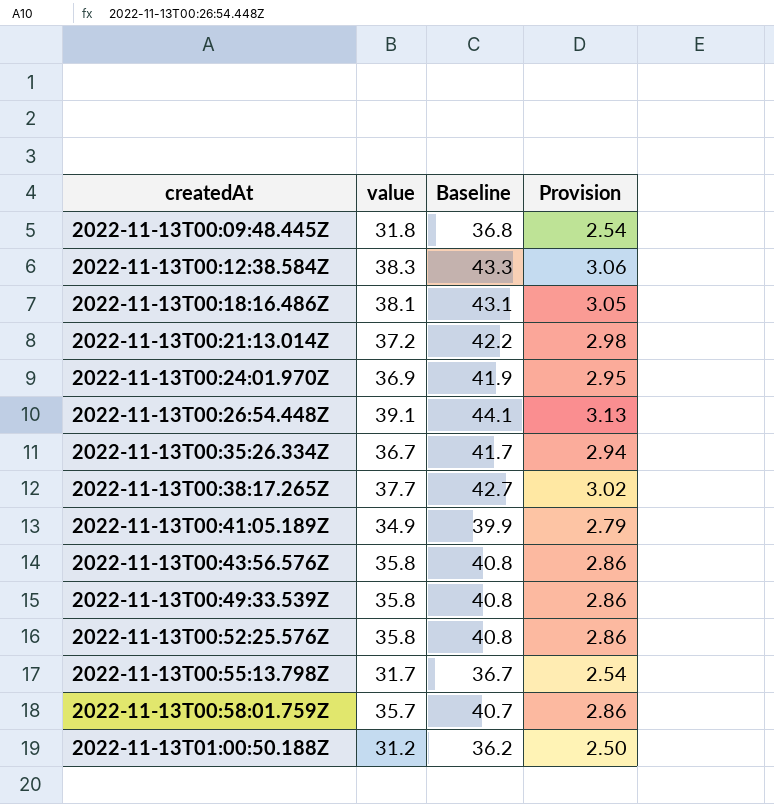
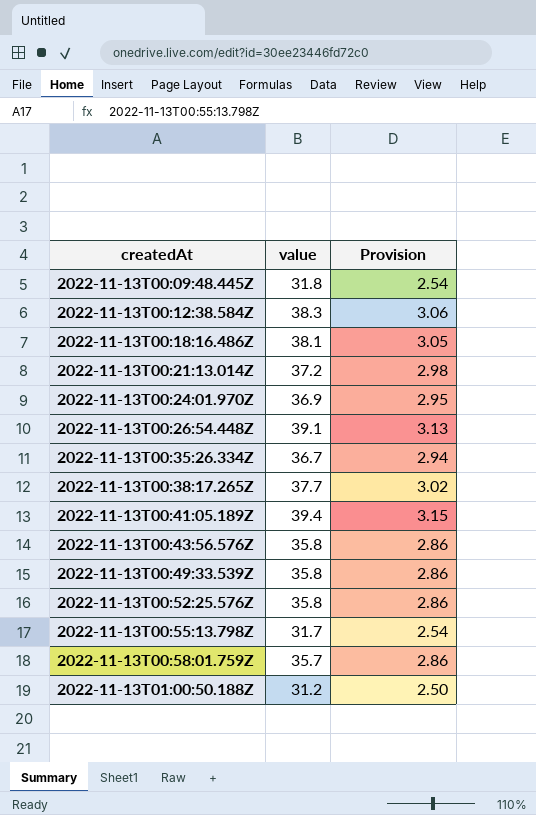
column Baseline | formula: [value] + 5 -> none
2022-11-13T00:41:05.189Z | value: 34.9 -> 39.4
2022-11-13T00:41:05.189Z | Provision: 2.79 -> 3.15

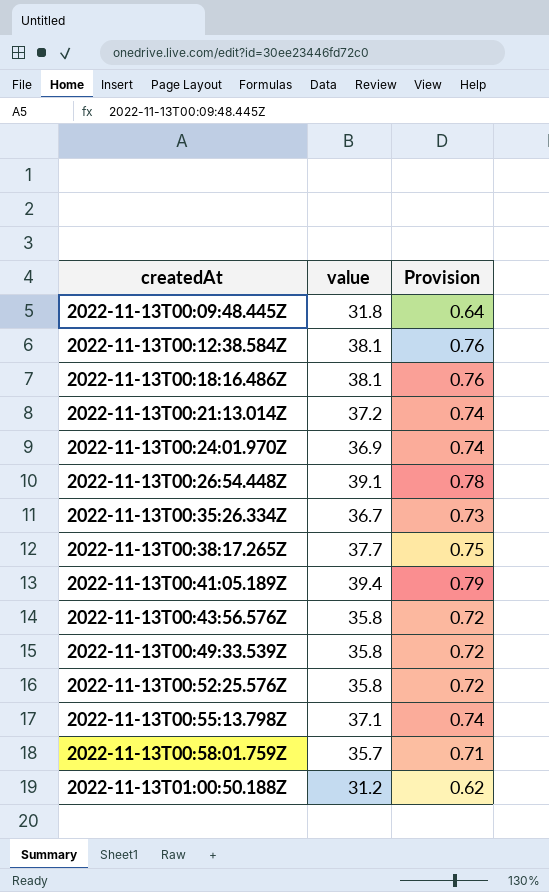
column Provision | formula: [value] * 0.08 -> [value] * 0.02
2022-11-13T00:12:38.584Z | value: 38.3 -> 38.1
2022-11-13T00:55:13.798Z | value: 31.7 -> 37.1

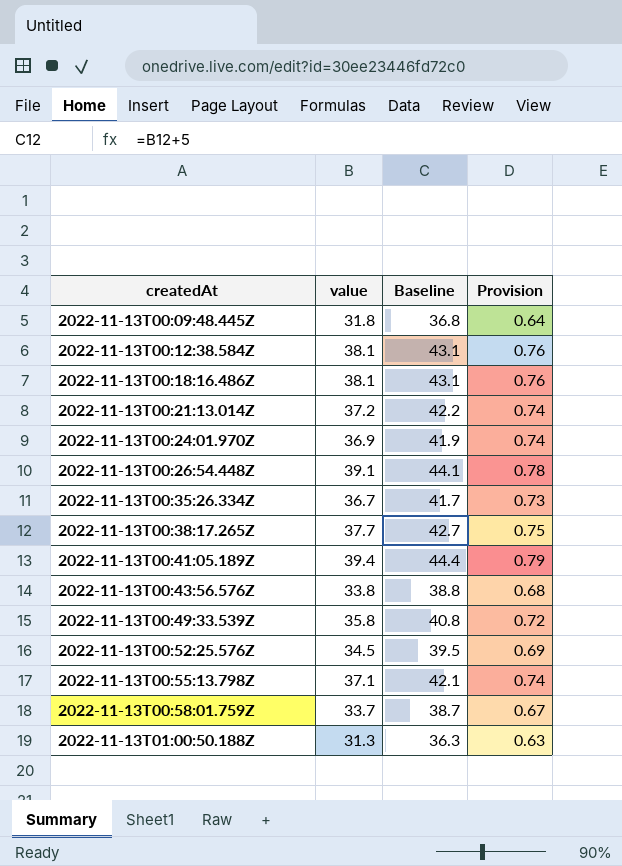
column Baseline | formula: none -> [value] + 5
2022-11-13T00:43:56.576Z | value: 35.8 -> 33.8
2022-11-13T00:43:56.576Z | Provision: 0.72 -> 0.68
2022-11-13T00:52:25.576Z | value: 35.8 -> 34.5
2022-11-13T00:52:25.576Z | Provision: 0.72 -> 0.69
2022-11-13T00:58:01.759Z | value: 35.7 -> 33.7
2022-11-13T00:58:01.759Z | Provision: 0.71 -> 0.67
2022-11-13T01:00:50.188Z | value: 31.2 -> 31.3
2022-11-13T01:00:50.188Z | Provision: 0.62 -> 0.63

